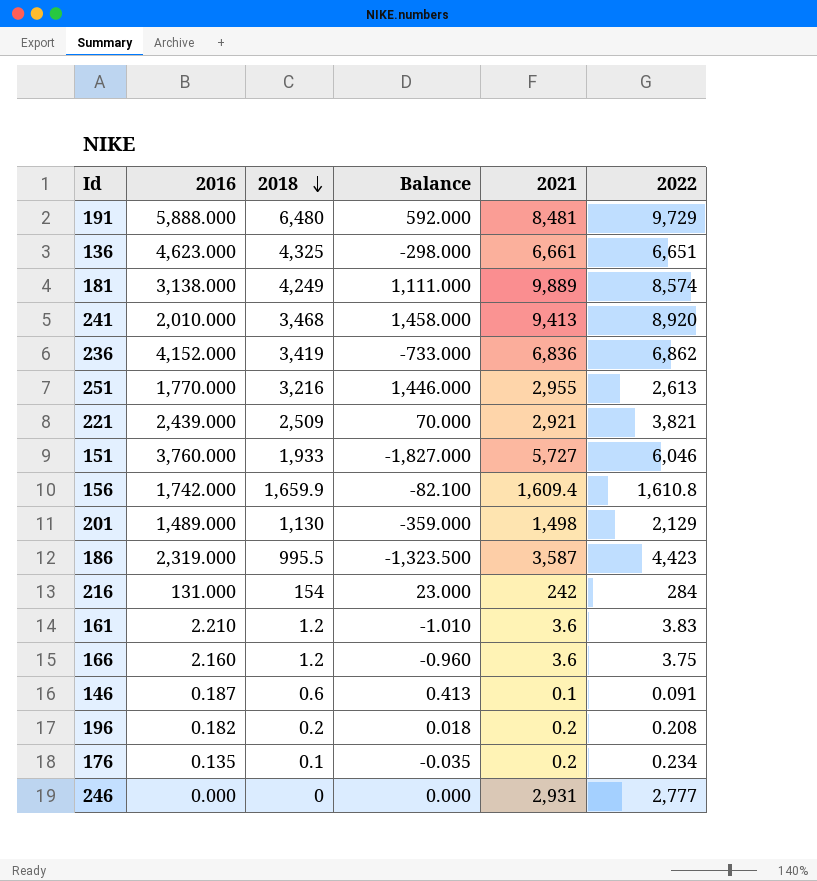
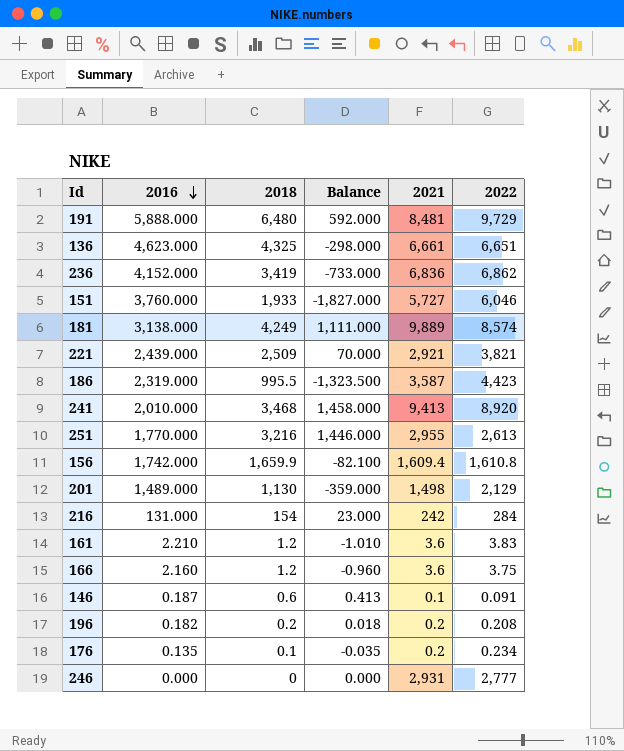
row order: 2018 descending -> 2016 descending

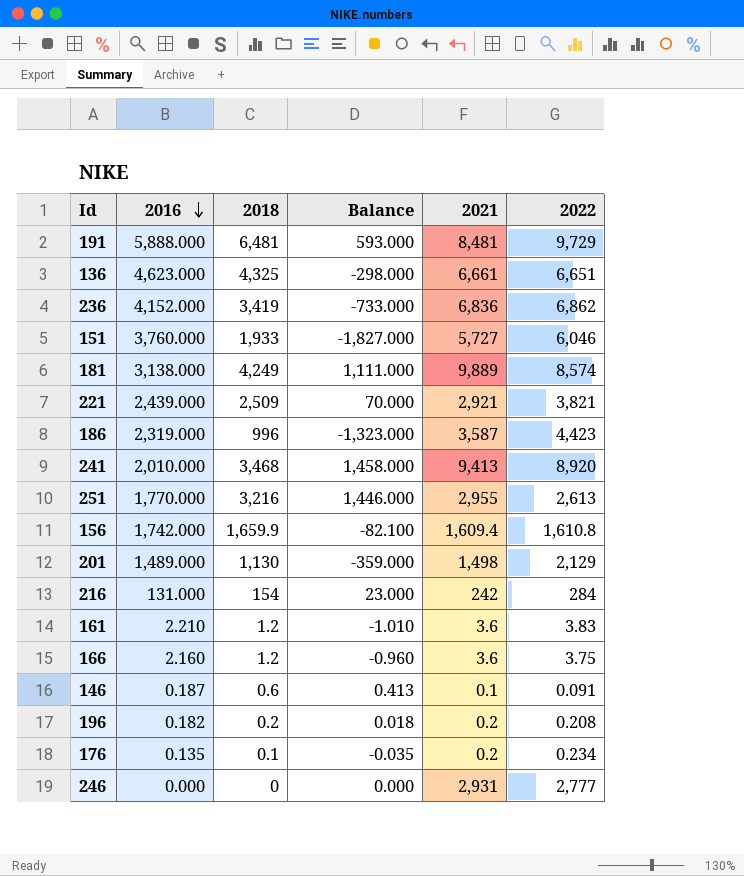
191 | 2018: 6,480 -> 6,481
191 | Balance: 592.000 -> 593.000
186 | 2018: 995.5 -> 996
186 | Balance: -1,323.500 -> -1,323.000

